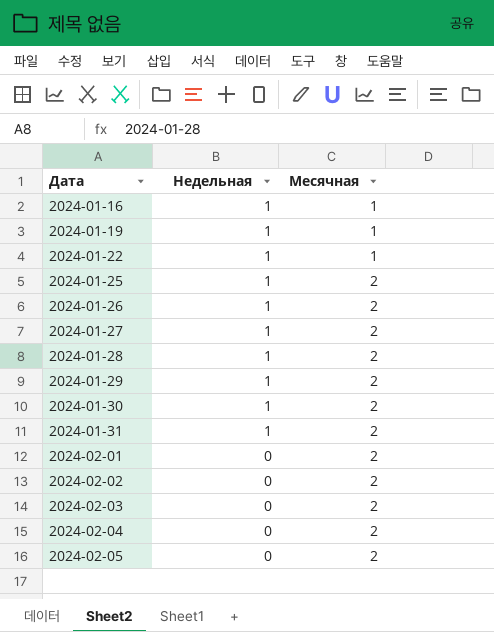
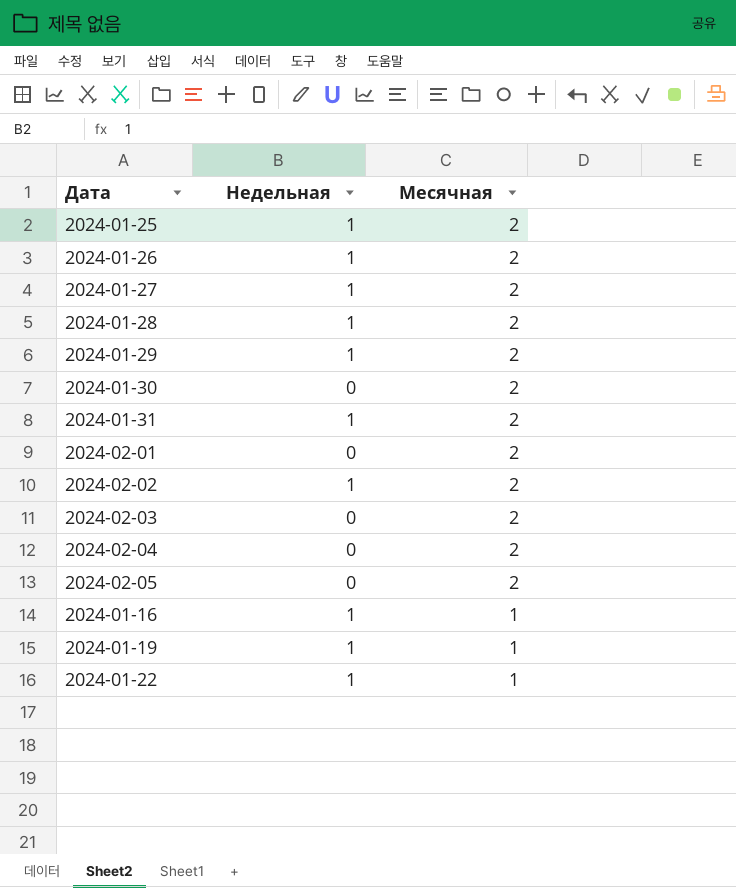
row order: Дата ascending -> Месячная descending
2024-01-30 | Недельная: 1 -> 0
2024-02-02 | Недельная: 0 -> 1

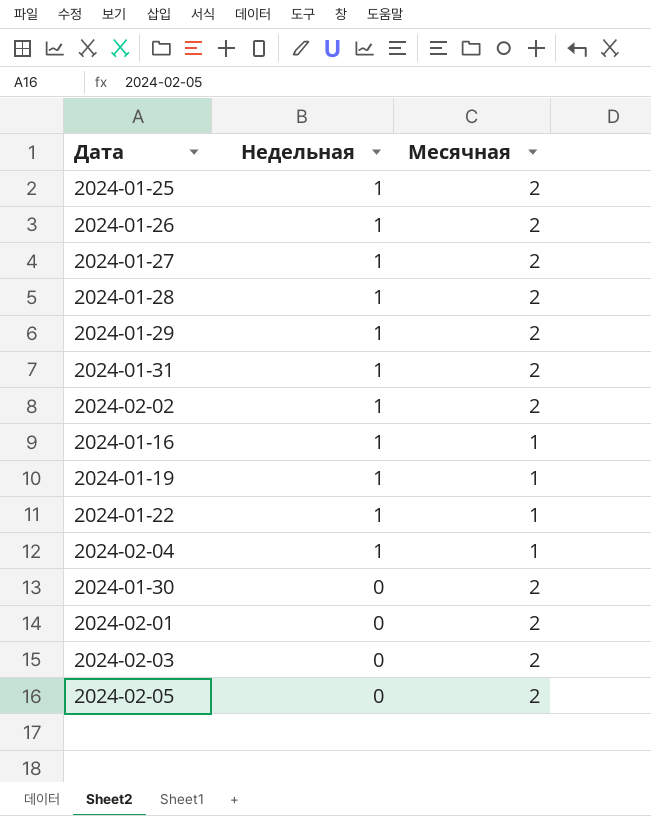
row order: Месячная descending -> Недельная descending
2024-02-04 | Недельная: 0 -> 1
2024-02-04 | Месячная: 2 -> 1

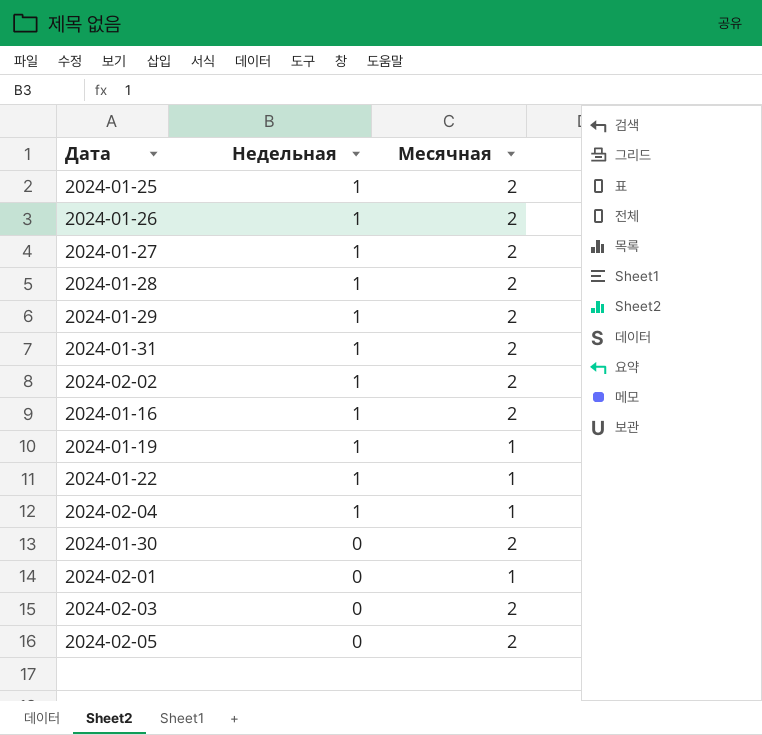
2024-01-16 | Месячная: 1 -> 2
2024-02-01 | Месячная: 2 -> 1

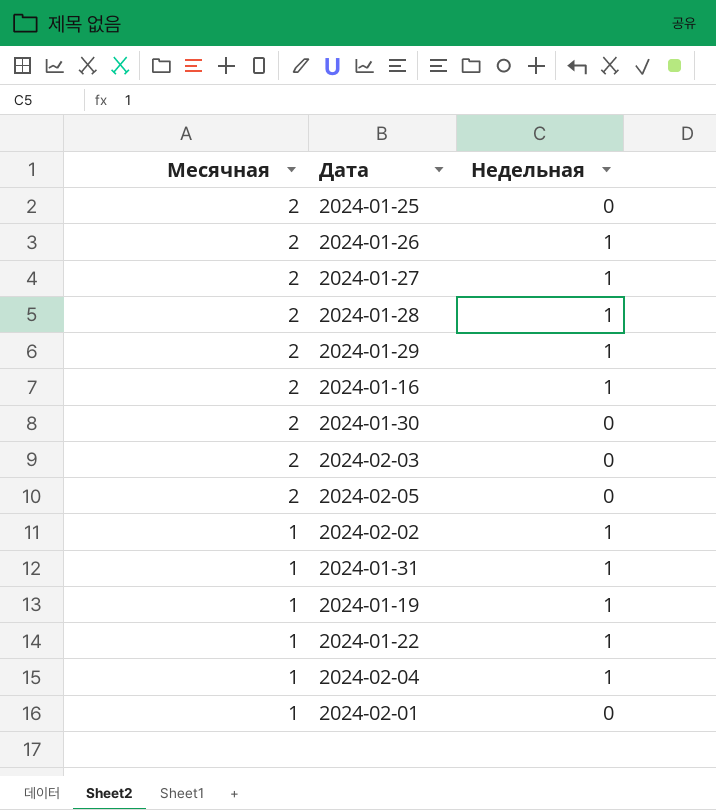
row order: Недельная descending -> Месячная descending
column Месячная | position: 3 -> 1
2024-01-25 | Недельная: 1 -> 0
2024-02-02 | Месячная: 2 -> 1
2024-01-31 | Месячная: 2 -> 1

